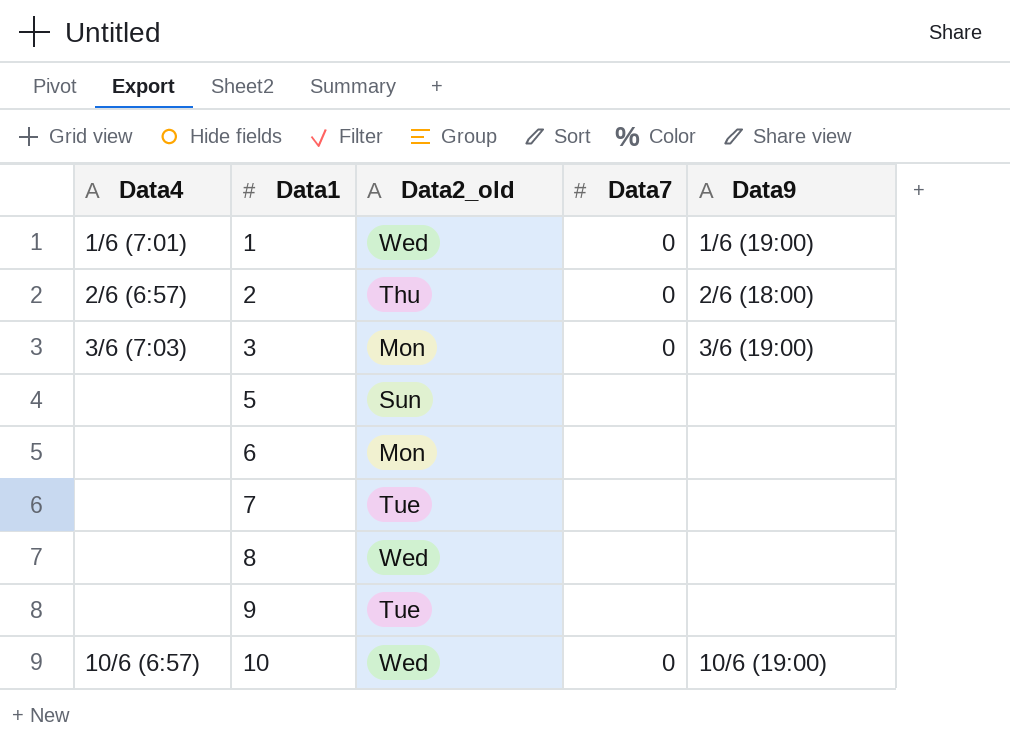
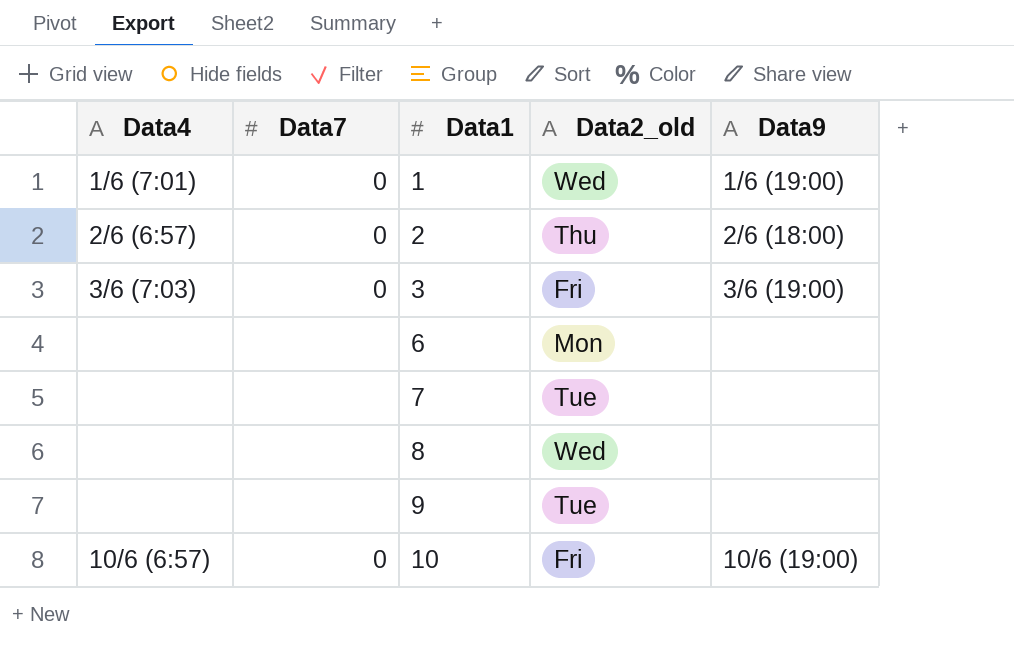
column Data7 | position: 4 -> 2
row 5: none | Sun | none | none -> none
3 | Data2_old: Mon -> Fri
10 | Data2_old: Wed -> Fri

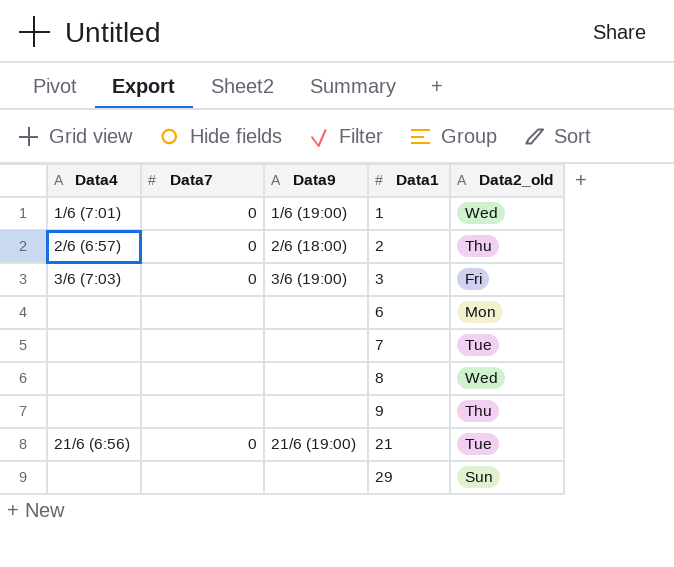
column Data9 | position: 5 -> 3
row 10: 10/6 (6:57) | 0 | Fri | 10/6 (19:00) -> none
9 | Data2_old: Tue -> Thu
row 21: none -> 21/6 (6:56) | 0 | 21/6 (19:00) | Tue
row 29: none -> none | none | none | Sun

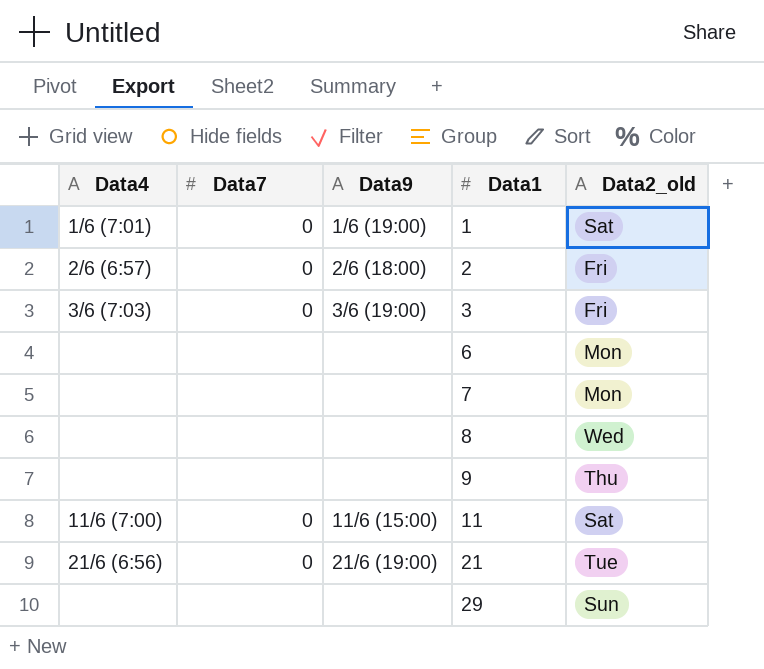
1 | Data2_old: Wed -> Sat
2 | Data2_old: Thu -> Fri
7 | Data2_old: Tue -> Mon
row 11: none -> 11/6 (7:00) | 0 | 11/6 (15:00) | Sat

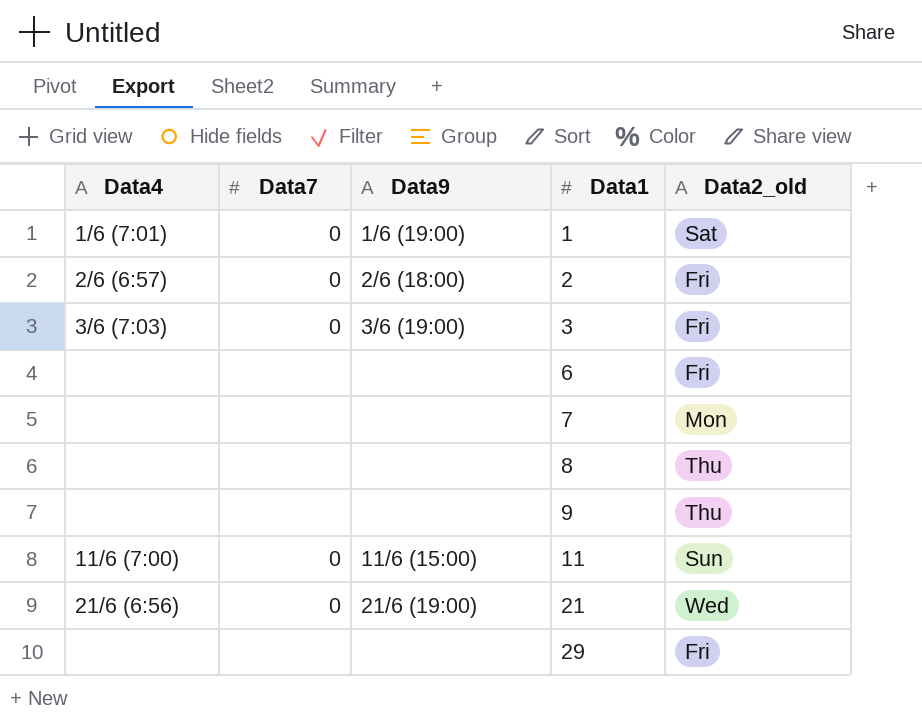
6 | Data2_old: Mon -> Fri
8 | Data2_old: Wed -> Thu
11 | Data2_old: Sat -> Sun
21 | Data2_old: Tue -> Wed
29 | Data2_old: Sun -> Fri

